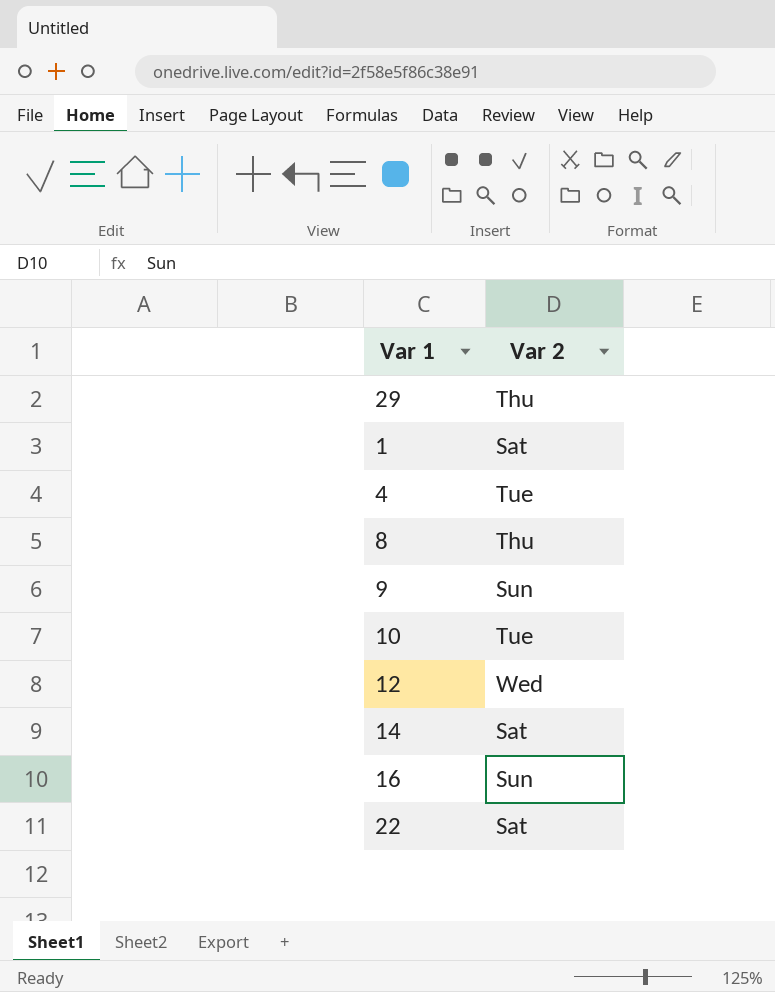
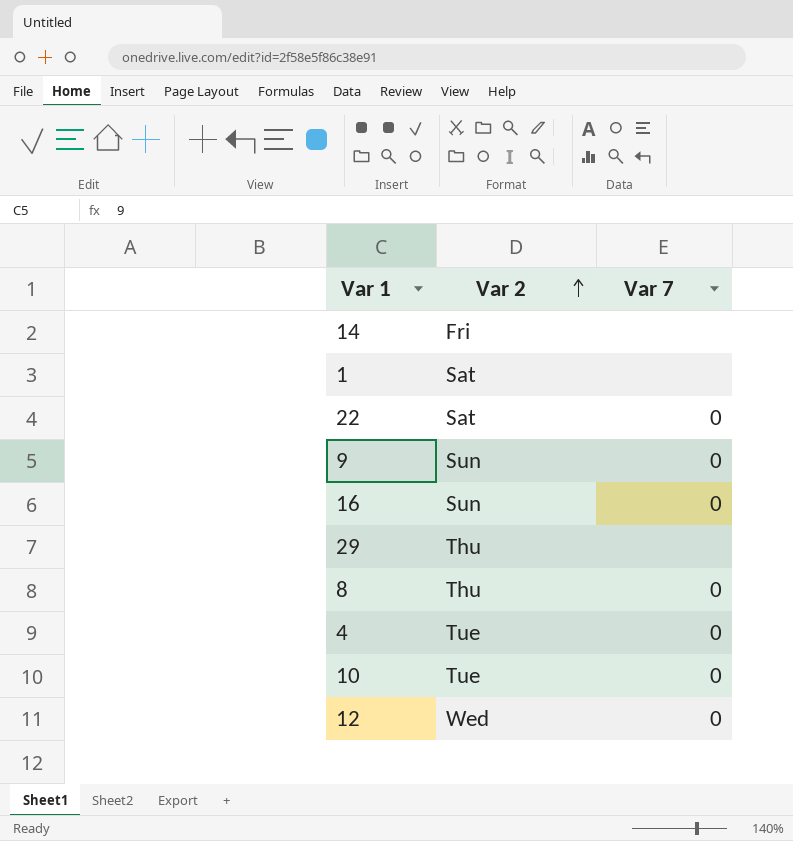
row order: none -> Var 2 ascending
column Var 7 | position: none -> 3
14 | Var 2: Sat -> Fri

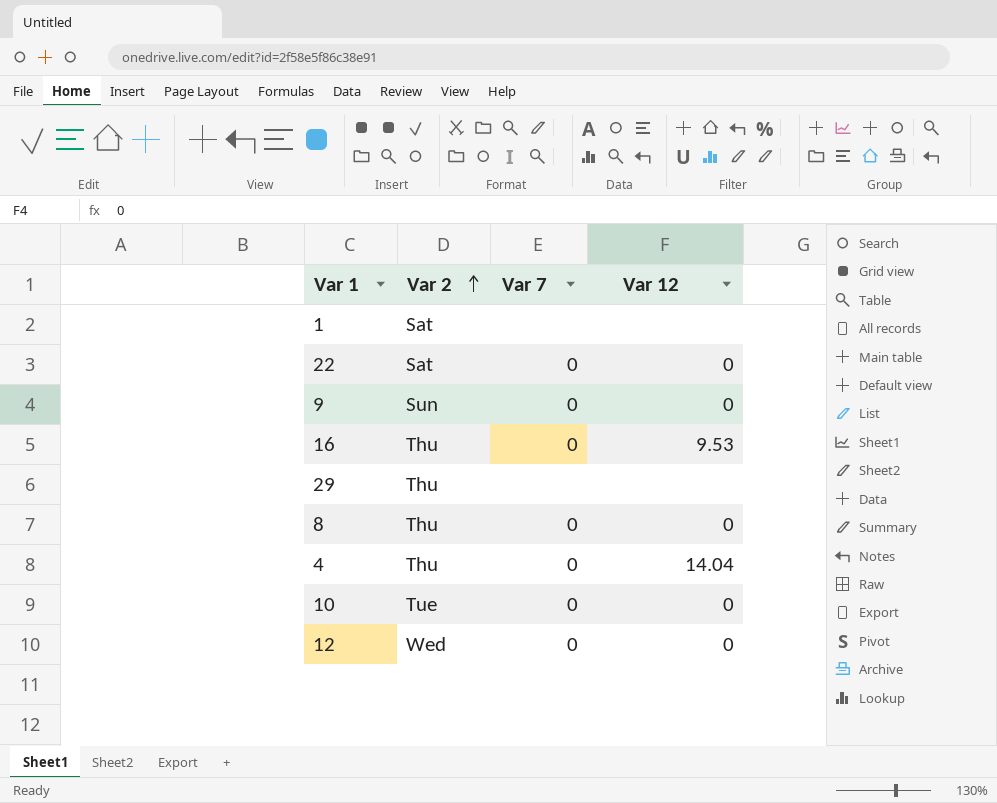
column Var 12 | position: none -> 4
row 14: Fri | none -> none
16 | Var 2: Sun -> Thu
4 | Var 2: Tue -> Thu

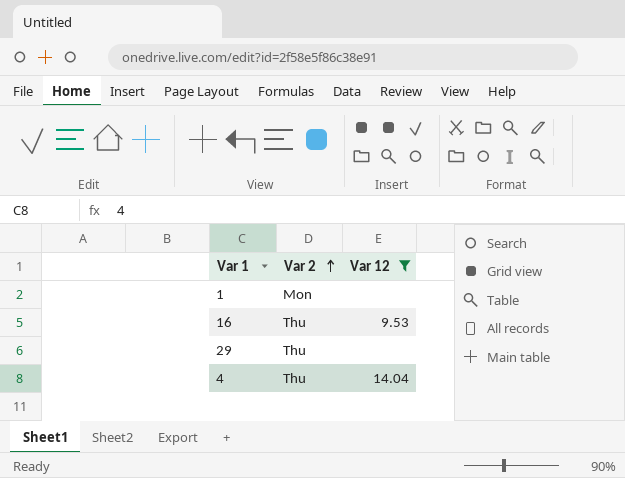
filter: none -> Var 12 != 0
column Var 7 | position: 3 -> none
1 | Var 2: Sat -> Mon

